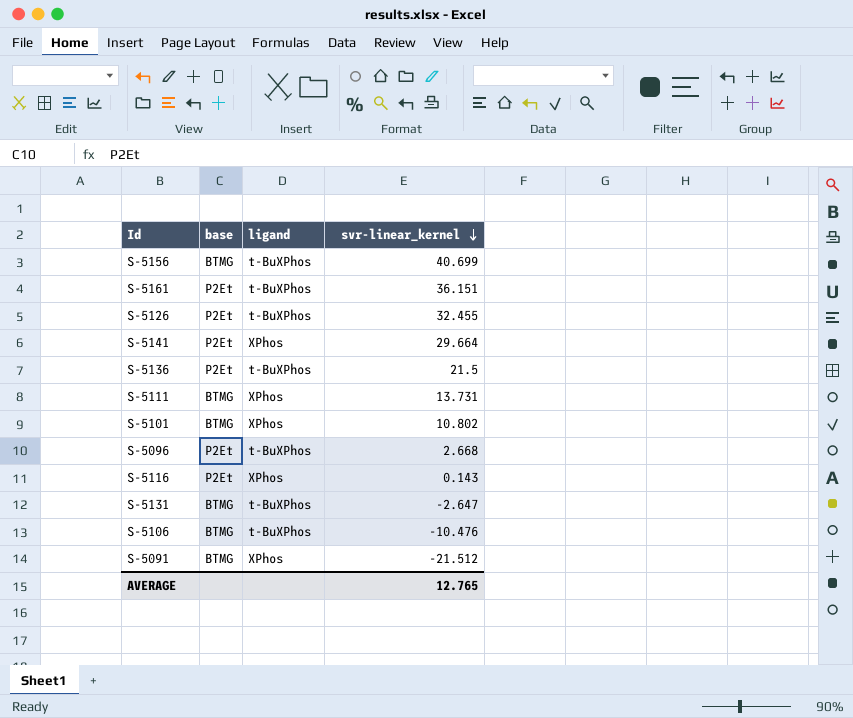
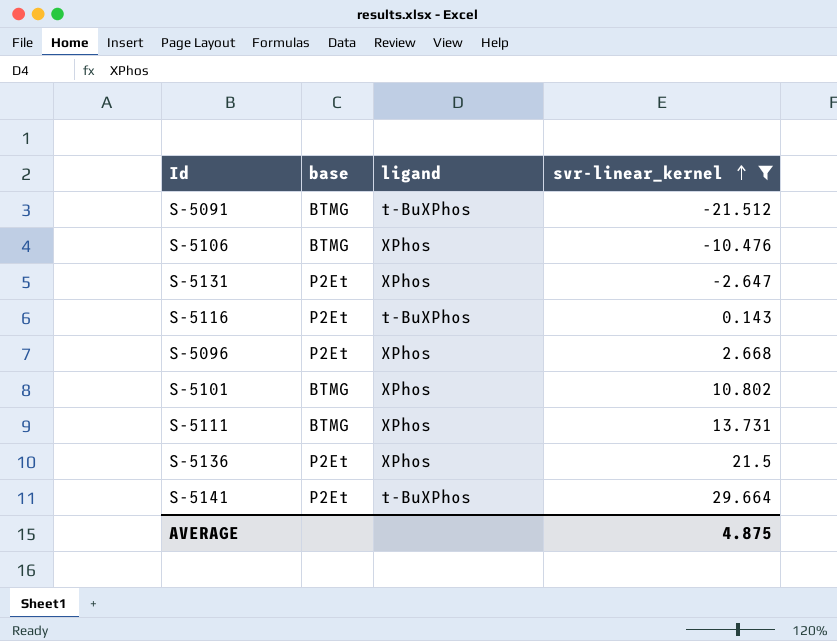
filter: none -> svr-linear_kernel <= 29.664
row order: svr-linear_kernel descending -> svr-linear_kernel ascending
S-5091 | ligand: XPhos -> t-BuXPhos
S-5106 | ligand: t-BuXPhos -> XPhos
S-5131 | base: BTMG -> P2Et
S-5131 | ligand: t-BuXPhos -> XPhos
S-5116 | ligand: XPhos -> t-BuXPhos
S-5096 | ligand: t-BuXPhos -> XPhos
S-5136 | ligand: t-BuXPhos -> XPhos
S-5141 | ligand: XPhos -> t-BuXPhos
AVERAGE | svr-linear_kernel: 12.765 -> 4.875

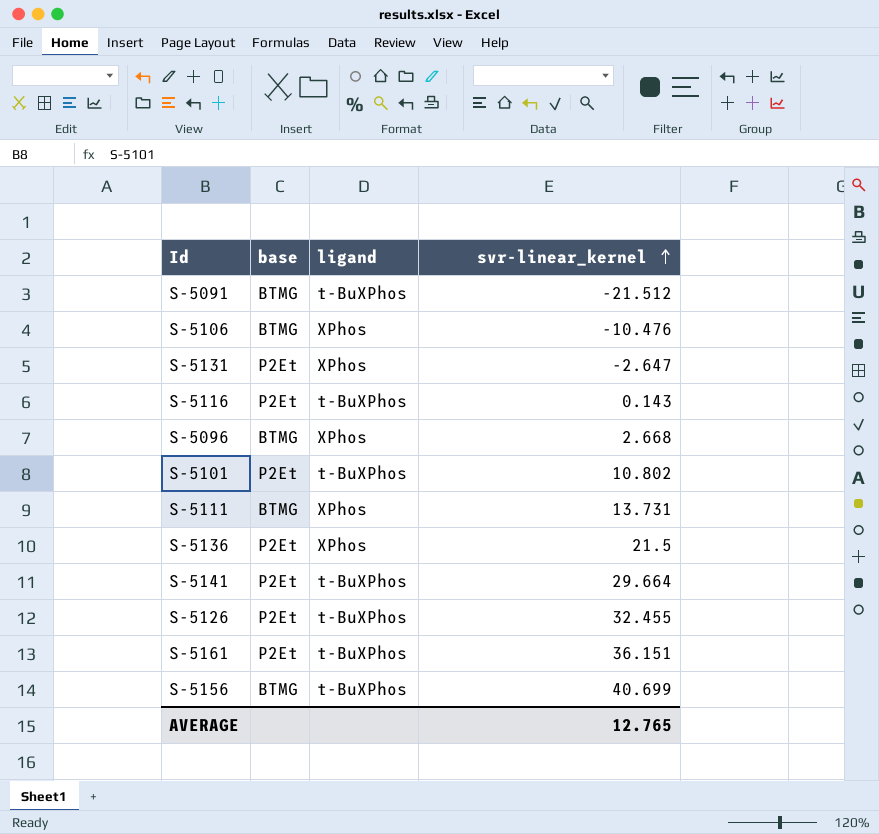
filter: svr-linear_kernel <= 29.664 -> none
S-5096 | base: P2Et -> BTMG
S-5101 | base: BTMG -> P2Et
S-5101 | ligand: XPhos -> t-BuXPhos
AVERAGE | svr-linear_kernel: 4.875 -> 12.765

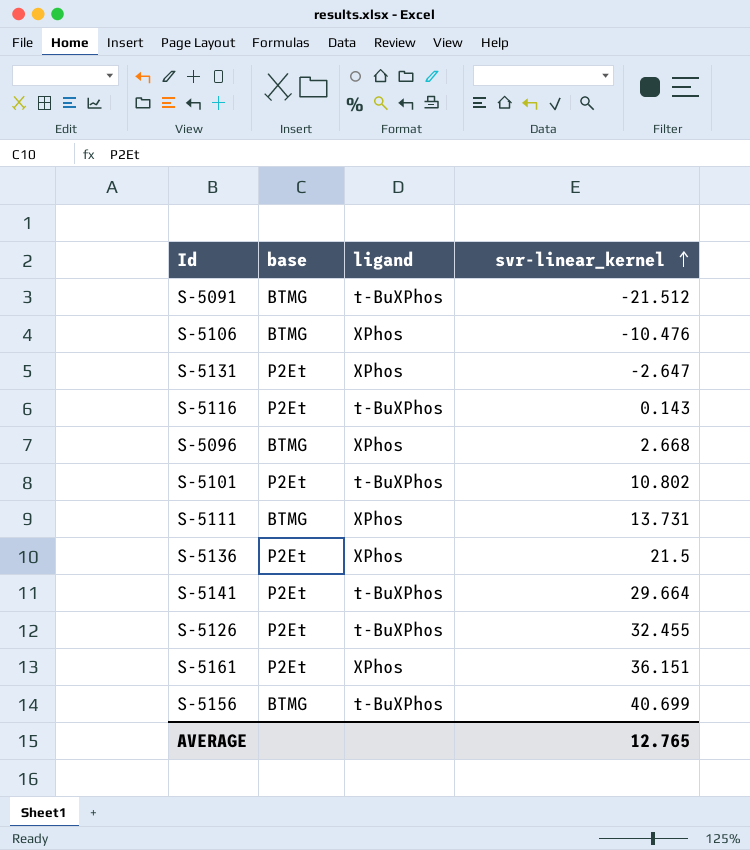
S-5161 | ligand: t-BuXPhos -> XPhos

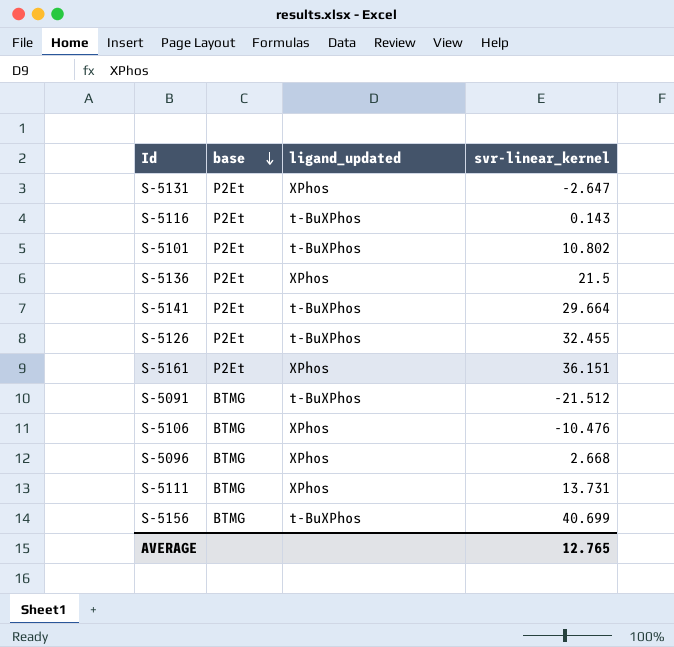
row order: svr-linear_kernel ascending -> base descending
column name: ligand -> ligand_updated

